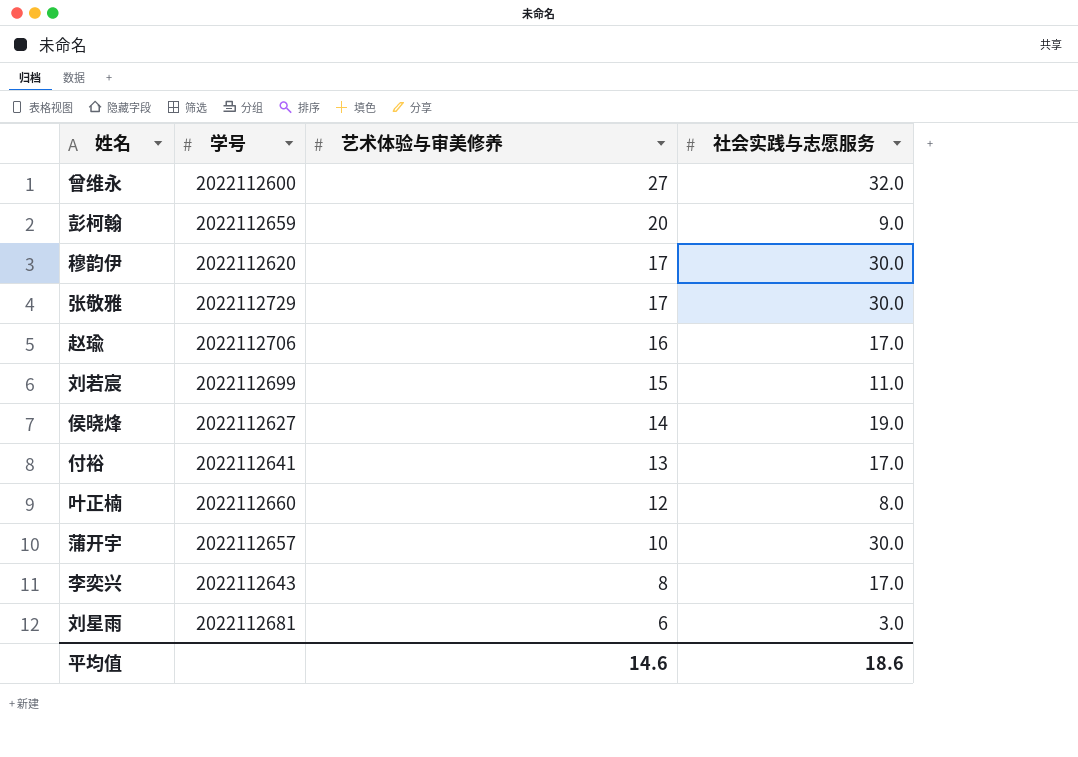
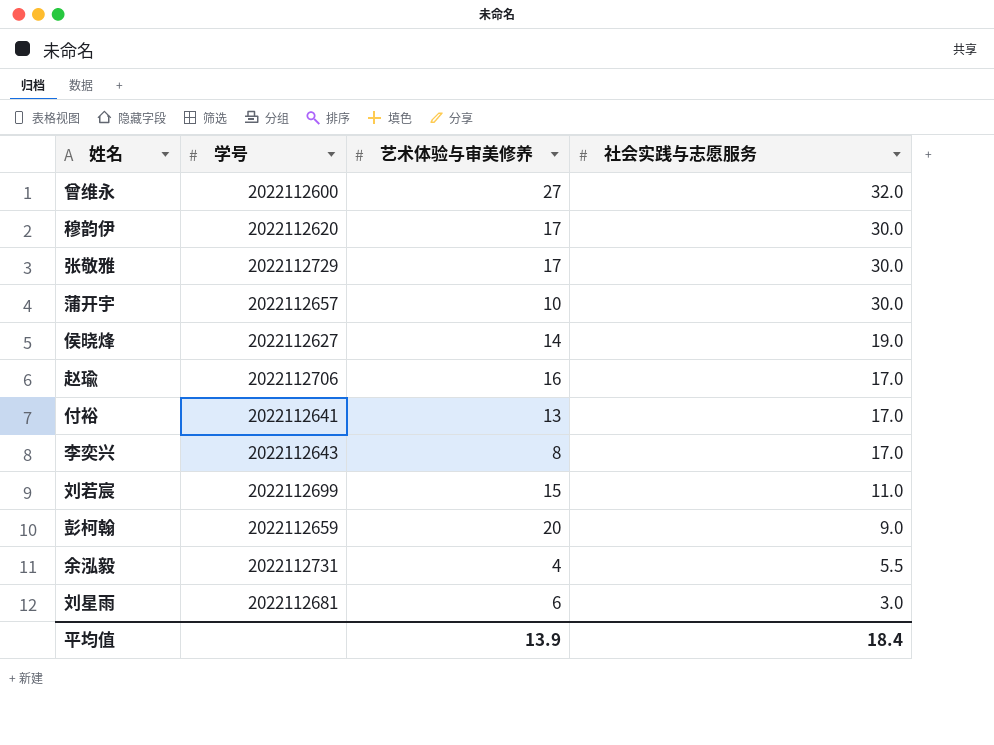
row order: 艺术体验与审美修养 descending -> 社会实践与志愿服务 descending
row 叶正楠: 2022112660 | 12 | 8.0 -> none
row 余泓毅: none -> 2022112731 | 4 | 5.5
平均值 | 艺术体验与审美修养: 14.6 -> 13.9
平均值 | 社会实践与志愿服务: 18.6 -> 18.4

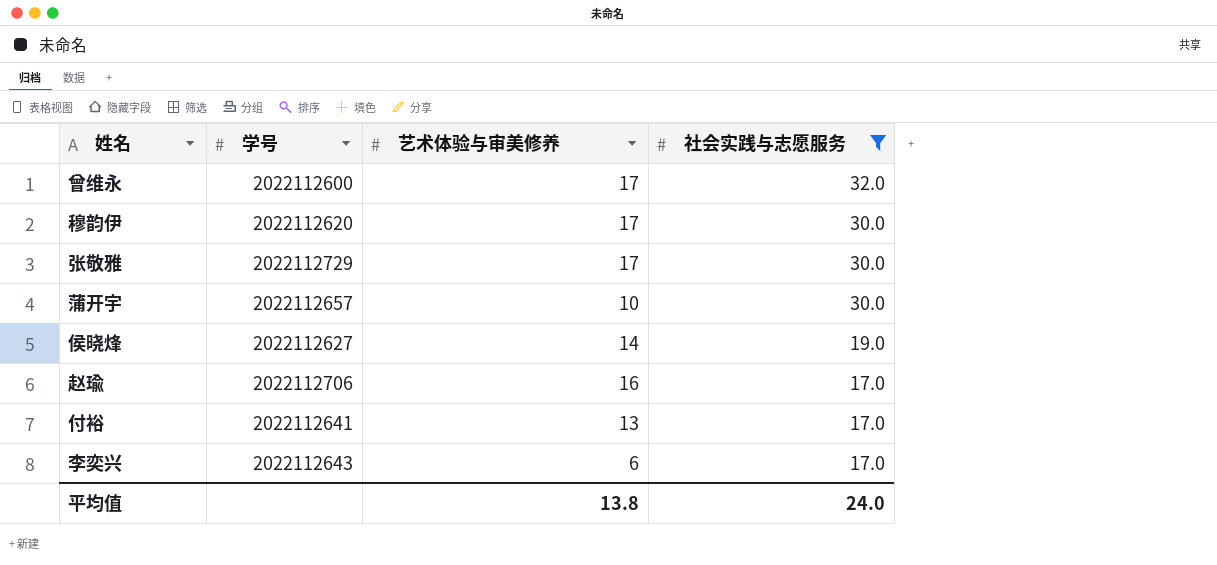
filter: none -> 社会实践与志愿服务 >= 17.0
曾维永 | 艺术体验与审美修养: 27 -> 17
李奕兴 | 艺术体验与审美修养: 8 -> 6
平均值 | 艺术体验与审美修养: 13.9 -> 13.8
平均值 | 社会实践与志愿服务: 18.4 -> 24.0

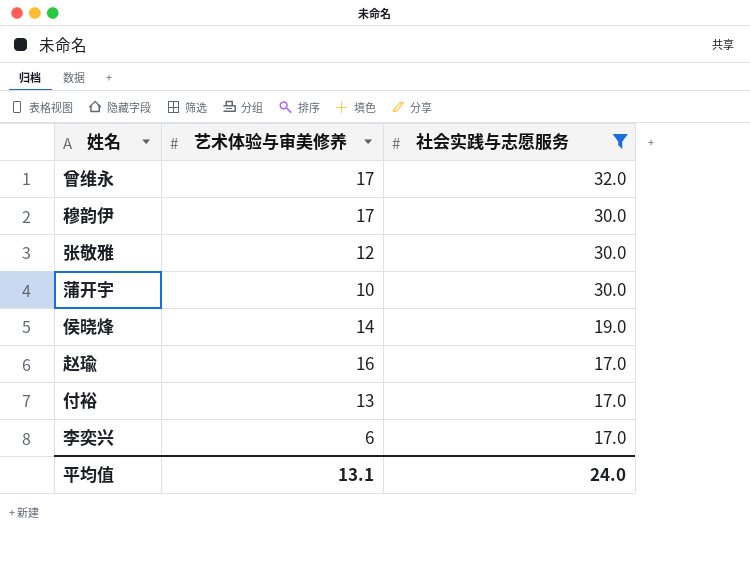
column 学号 | position: 2 -> none
张敬雅 | 艺术体验与审美修养: 17 -> 12
平均值 | 艺术体验与审美修养: 13.8 -> 13.1

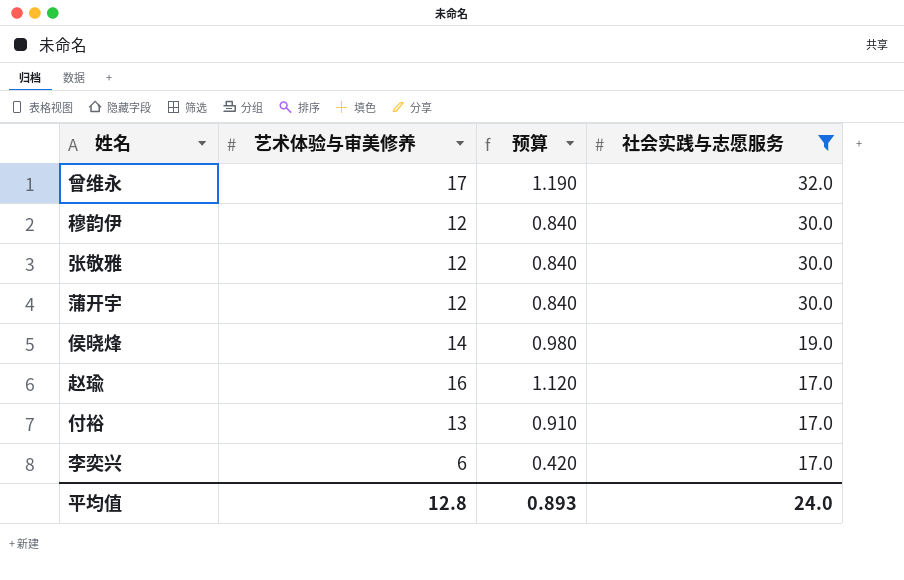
column 预算 | formula: none -> [艺术体验与审美修养] * 0.07
穆韵伊 | 艺术体验与审美修养: 17 -> 12
蒲开宇 | 艺术体验与审美修养: 10 -> 12
平均值 | 艺术体验与审美修养: 13.1 -> 12.8

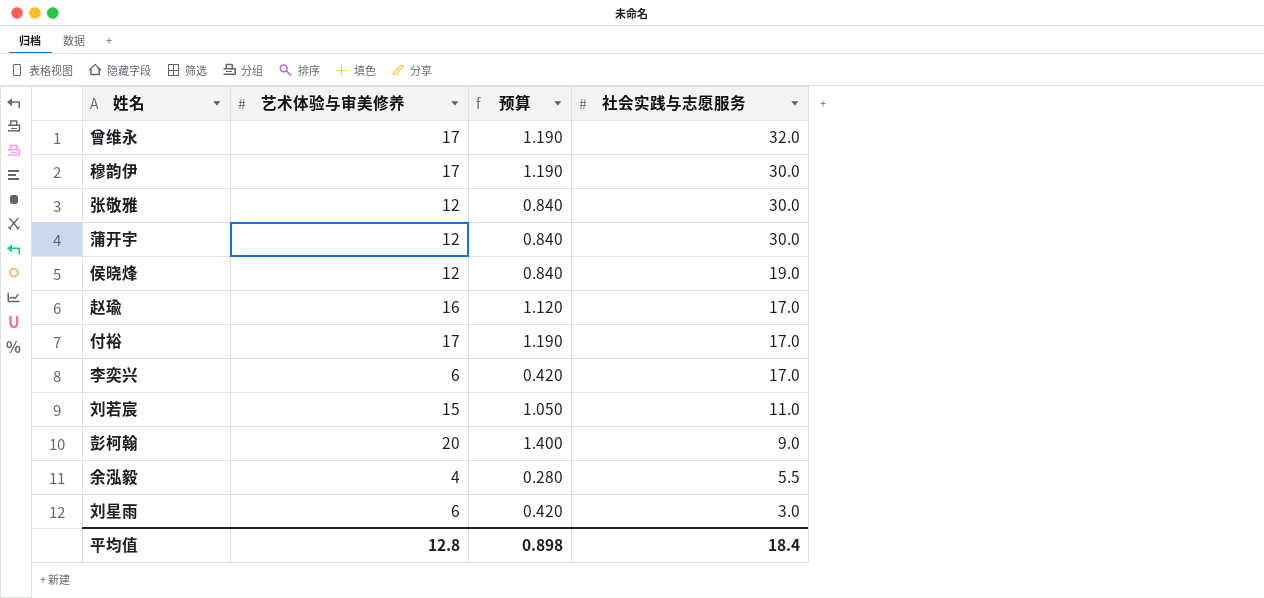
filter: 社会实践与志愿服务 >= 17.0 -> none
穆韵伊 | 艺术体验与审美修养: 12 -> 17
穆韵伊 | 预算: 0.840 -> 1.190
侯晓烽 | 艺术体验与审美修养: 14 -> 12
侯晓烽 | 预算: 0.980 -> 0.840
付裕 | 艺术体验与审美修养: 13 -> 17
付裕 | 预算: 0.910 -> 1.190
平均值 | 预算: 0.893 -> 0.898
平均值 | 社会实践与志愿服务: 24.0 -> 18.4

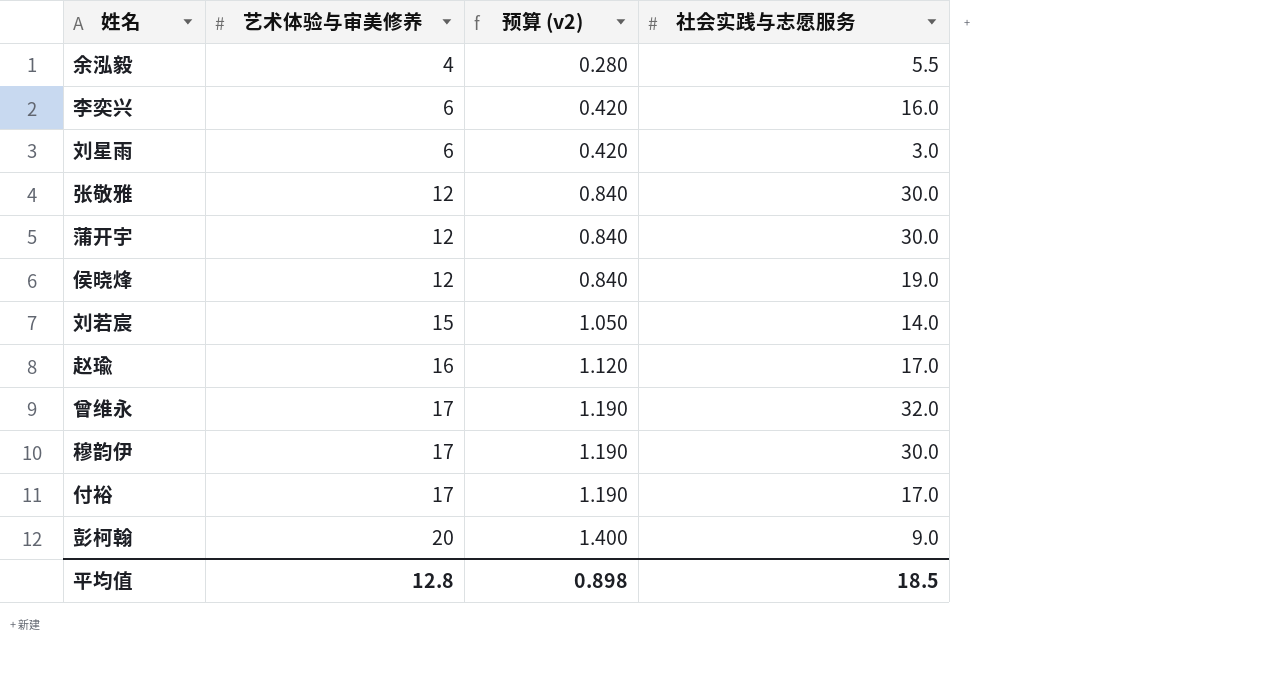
row order: 社会实践与志愿服务 descending -> 艺术体验与审美修养 ascending
column name: 预算 -> 预算 (v2)
李奕兴 | 社会实践与志愿服务: 17.0 -> 16.0
刘若宸 | 社会实践与志愿服务: 11.0 -> 14.0
平均值 | 社会实践与志愿服务: 18.4 -> 18.5

